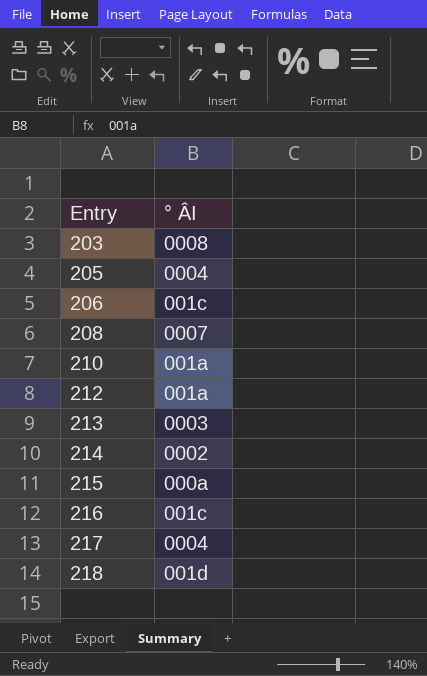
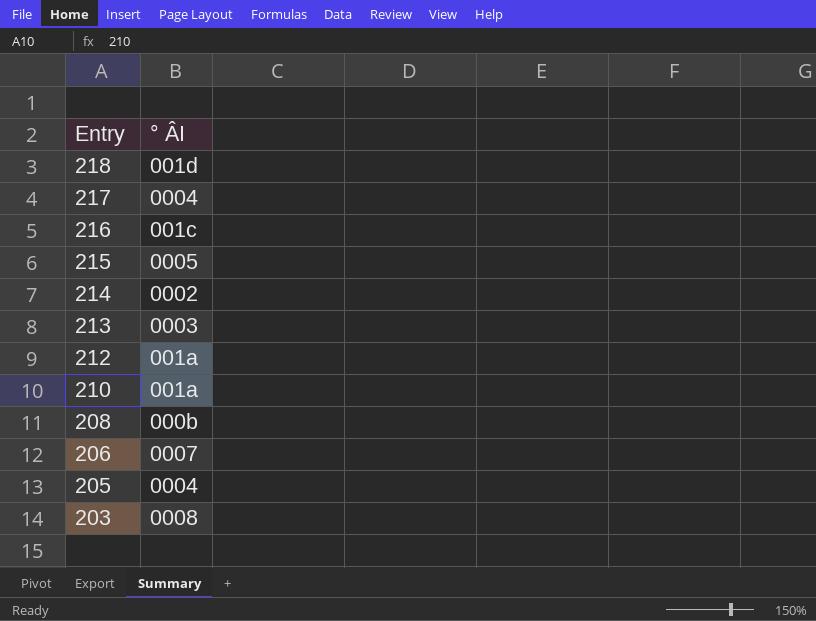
row order: Entry ascending -> Entry descending
215 | ° ÂI: 000a -> 0005
208 | ° ÂI: 0007 -> 000b
206 | ° ÂI: 001c -> 0007

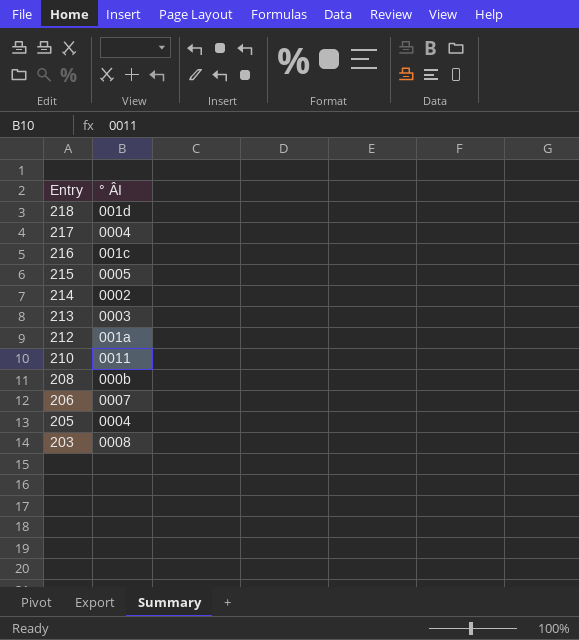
210 | ° ÂI: 001a -> 0011

